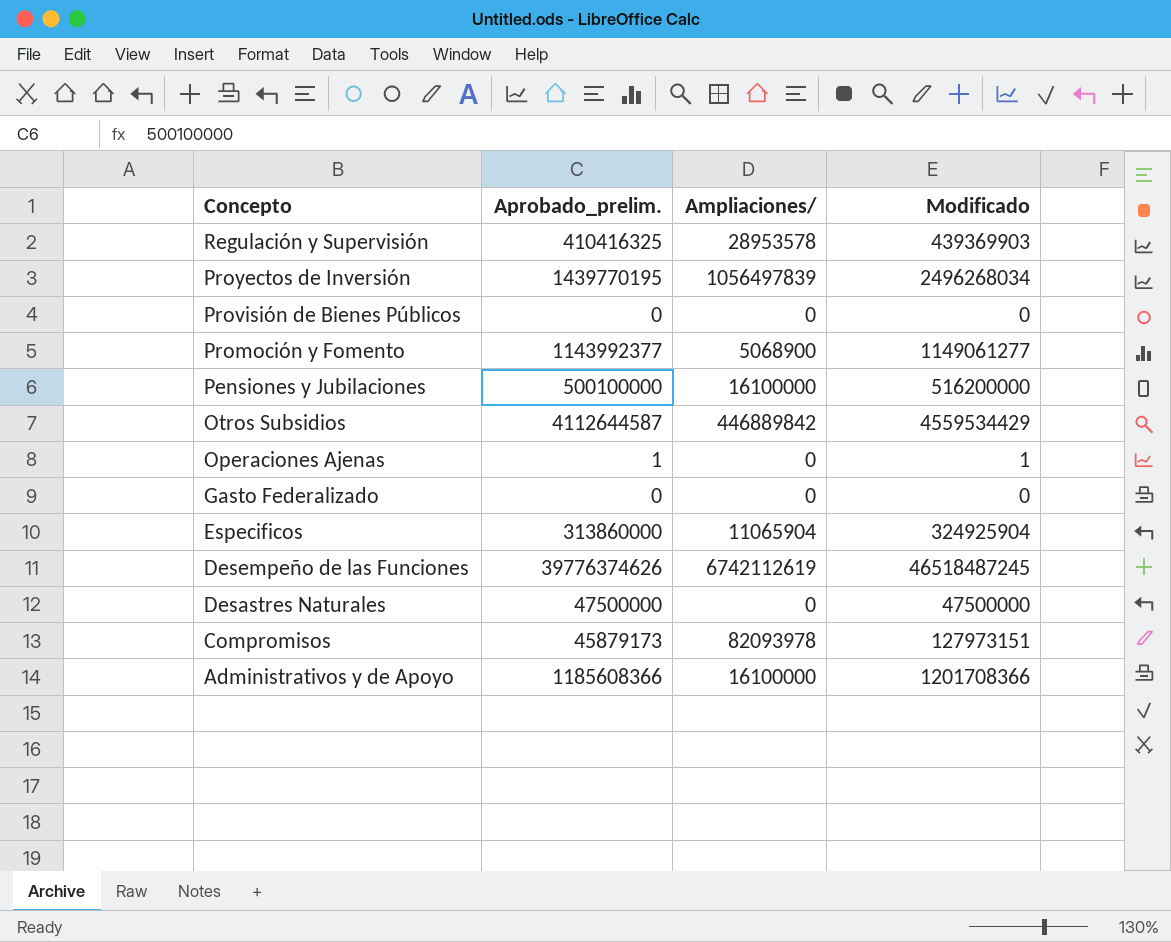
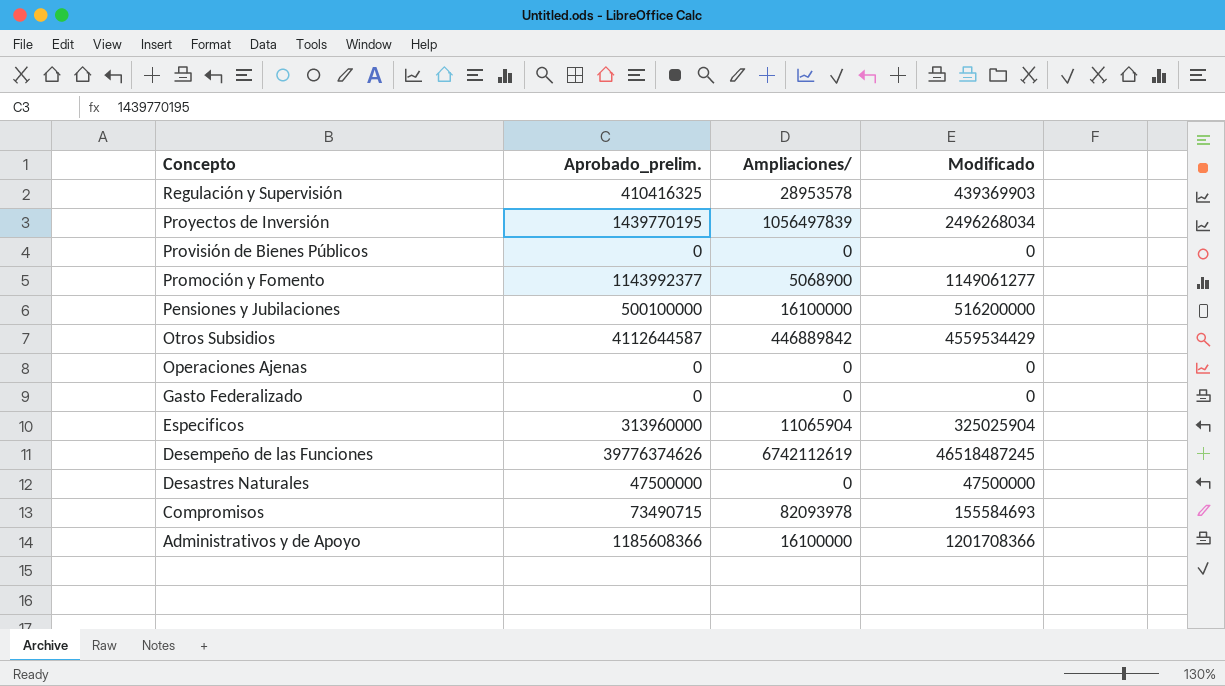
Operaciones Ajenas | Aprobado_prelim.: 1 -> 0
Operaciones Ajenas | Modificado: 1 -> 0
Especificos | Aprobado_prelim.: 313860000 -> 313960000
Especificos | Modificado: 324925904 -> 325025904
Compromisos | Aprobado_prelim.: 45879173 -> 73490715
Compromisos | Modificado: 127973151 -> 155584693

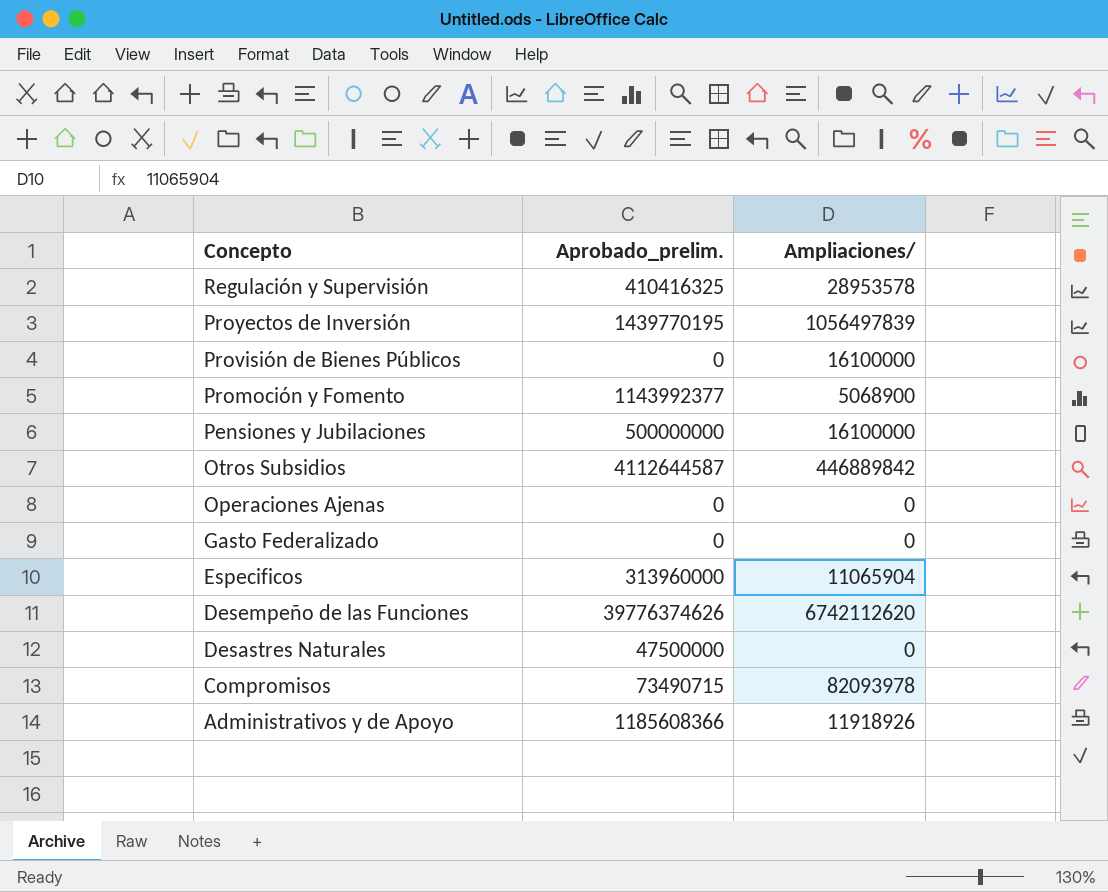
column Modificado | formula: [Aprobado_prelim.] + [Ampliaciones/] -> none
Provisión de Bienes Públicos | Ampliaciones/: 0 -> 16100000
Pensiones y Jubilaciones | Aprobado_prelim.: 500100000 -> 500000000
Desempeño de las Funciones | Ampliaciones/: 6742112619 -> 6742112620
Administrativos y de Apoyo | Ampliaciones/: 16100000 -> 11918926

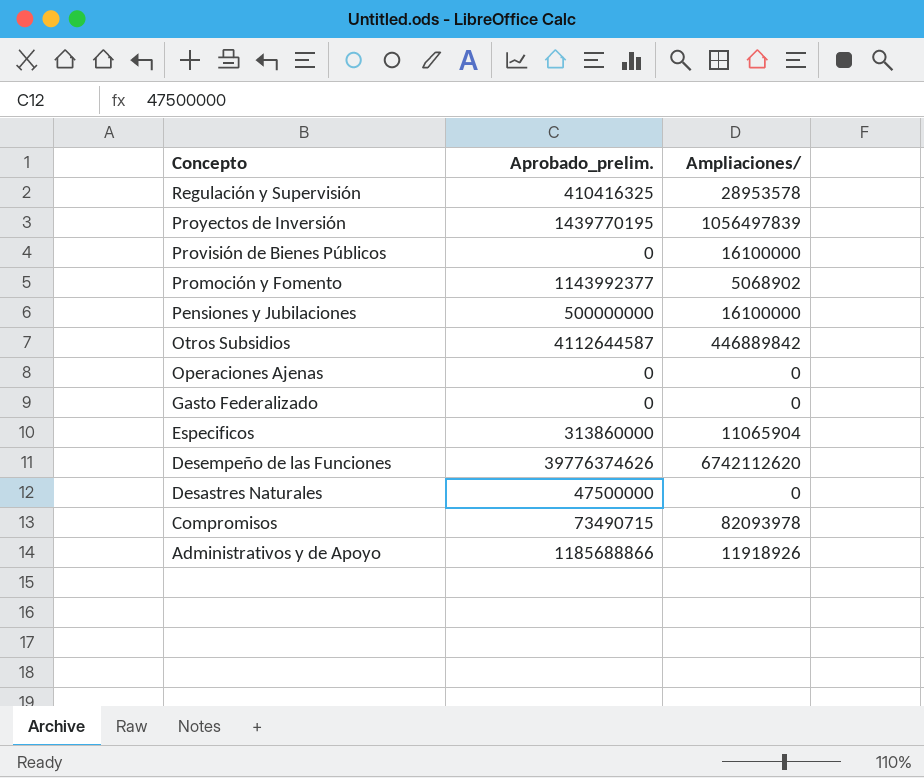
Promoción y Fomento | Ampliaciones/: 5068900 -> 5068902
Especificos | Aprobado_prelim.: 313960000 -> 313860000
Administrativos y de Apoyo | Aprobado_prelim.: 1185608366 -> 1185688866

